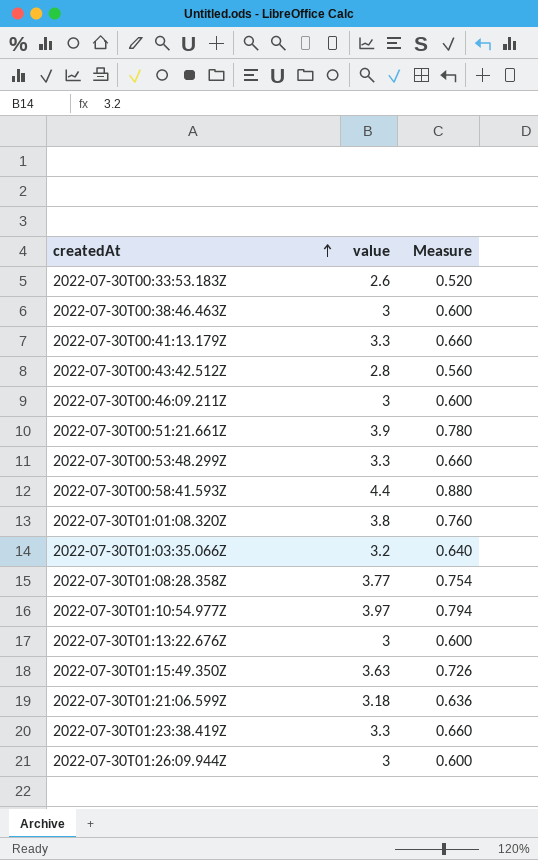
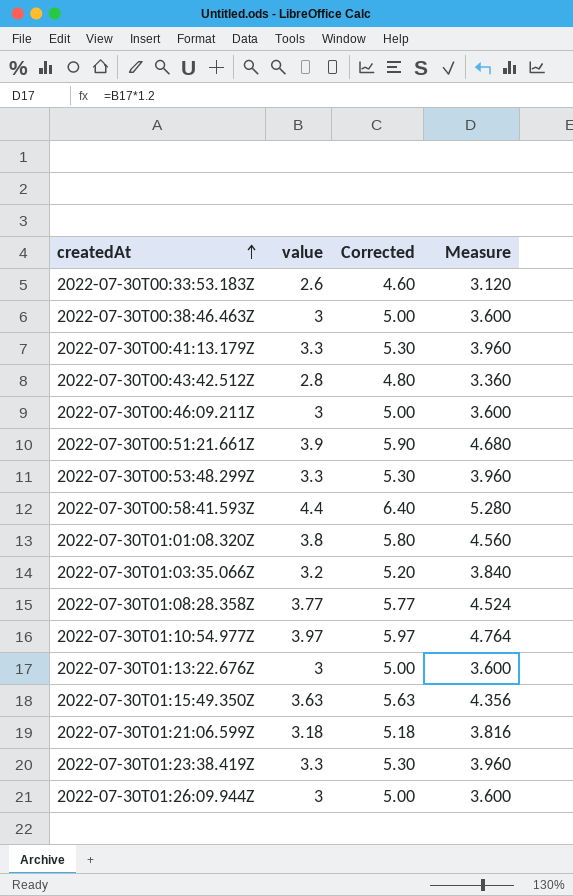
column Corrected | formula: none -> [value] + 2
column Measure | formula: [value] * 0.2 -> [value] * 1.2

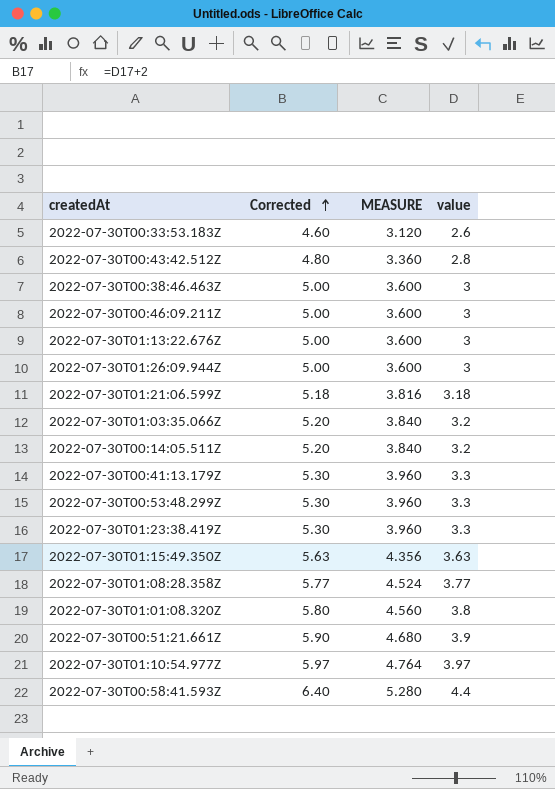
row order: createdAt ascending -> Corrected ascending
column name: Measure -> MEASURE
column value | position: 2 -> 4
row 2022-07-30T00:14:05.511Z: none -> 5.20 | 3.840 | 3.2

